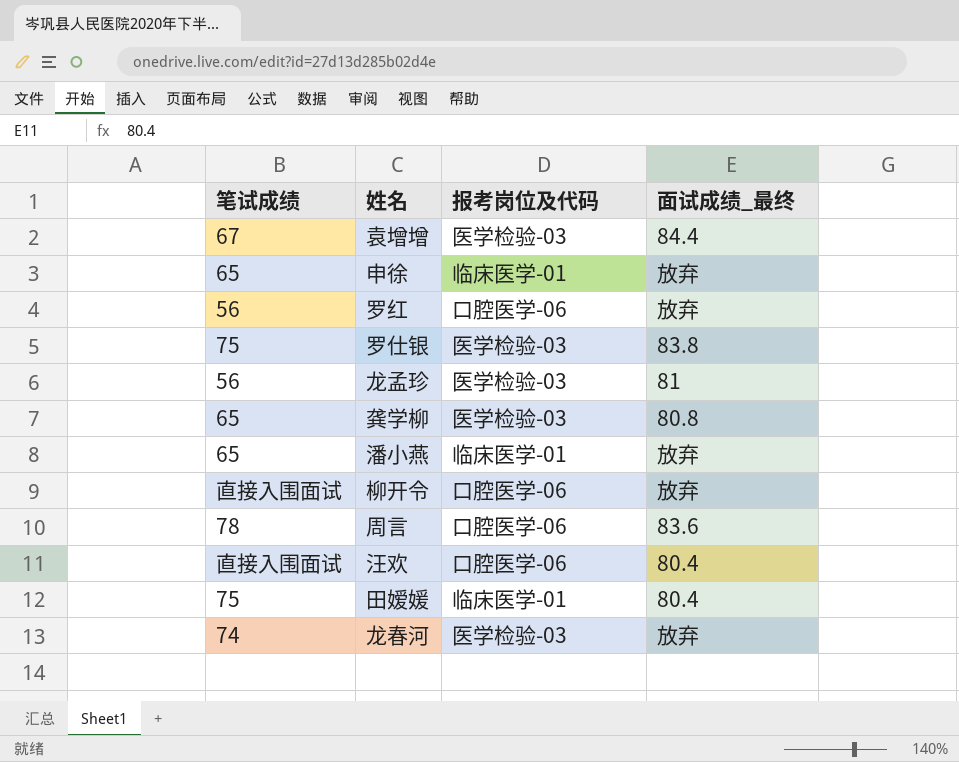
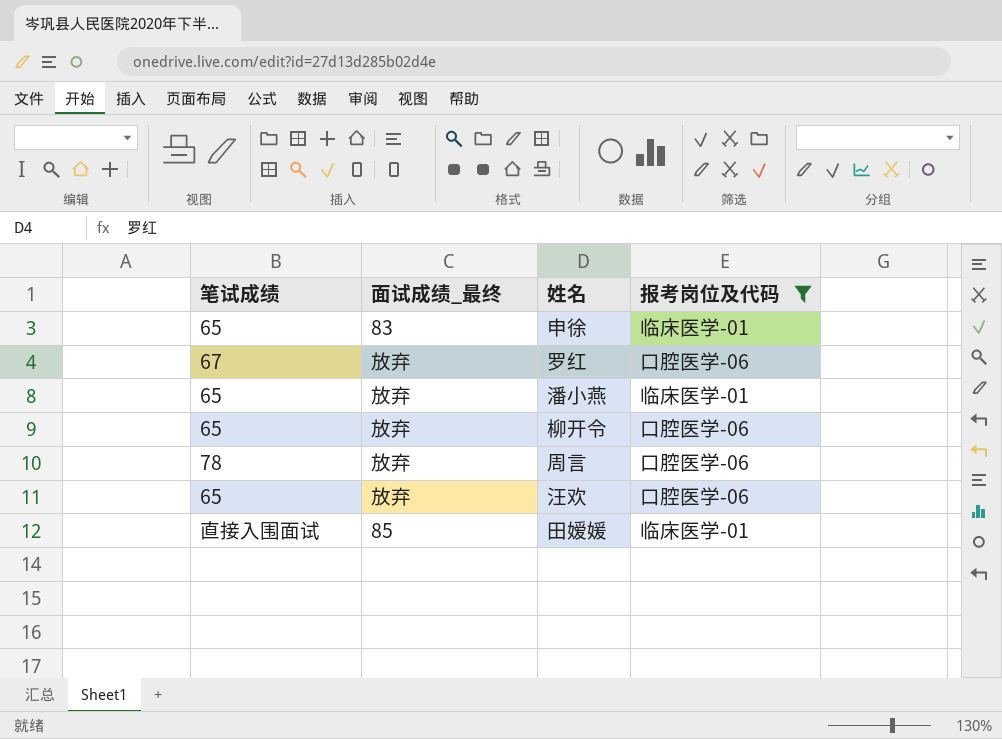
filter: none -> 报考岗位及代码 != 医学检验-03
column 面试成绩_最终 | position: 4 -> 2
申徐 | 面试成绩_最终: 放弃 -> 83
罗红 | 笔试成绩: 56 -> 67
柳开令 | 笔试成绩: 直接入围面试 -> 65
周言 | 面试成绩_最终: 83.6 -> 放弃
汪欢 | 笔试成绩: 直接入围面试 -> 65
汪欢 | 面试成绩_最终: 80.4 -> 放弃
田嫒媛 | 笔试成绩: 75 -> 直接入围面试
田嫒媛 | 面试成绩_最终: 80.4 -> 85

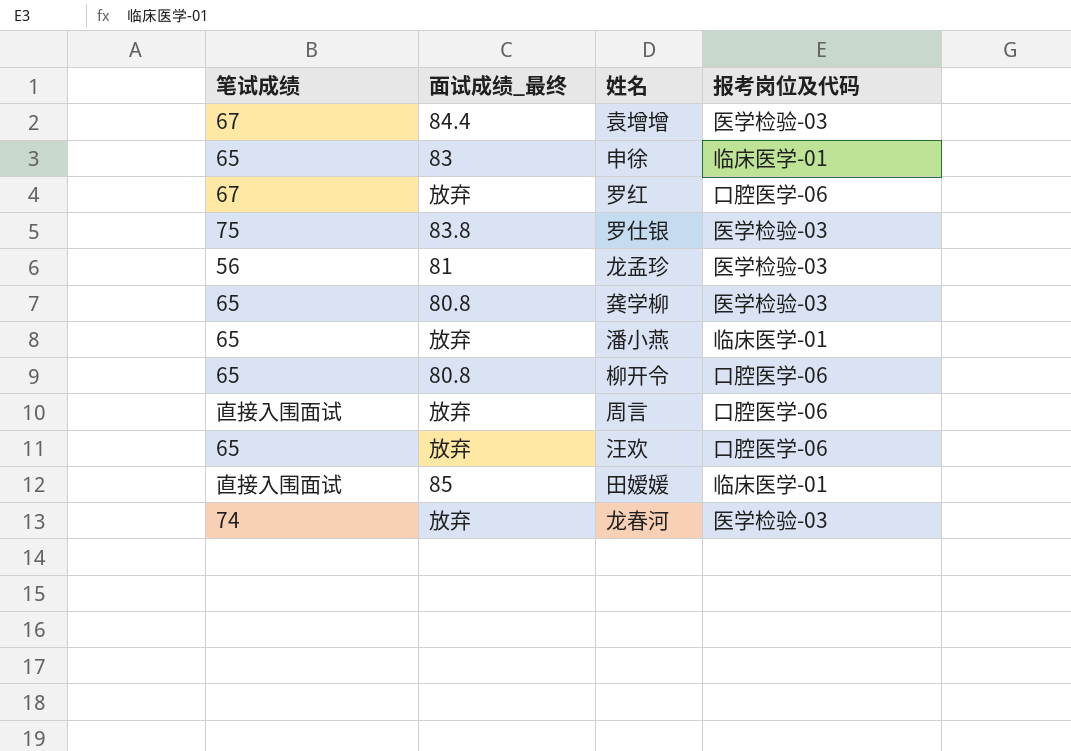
filter: 报考岗位及代码 != 医学检验-03 -> none
柳开令 | 面试成绩_最终: 放弃 -> 80.8
周言 | 笔试成绩: 78 -> 直接入围面试

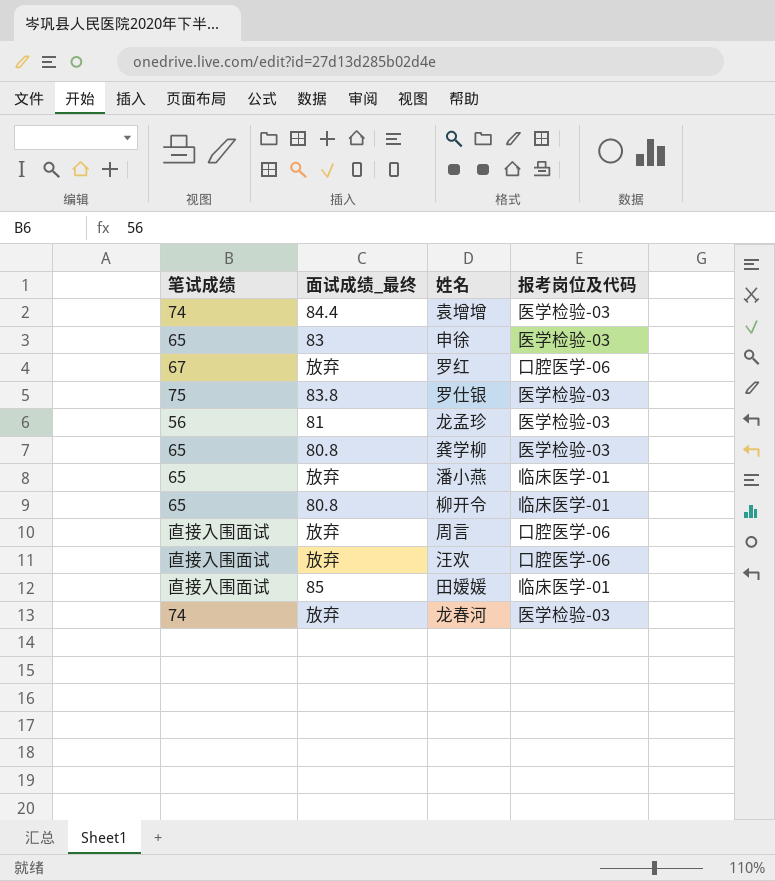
袁增增 | 笔试成绩: 67 -> 74
申徐 | 报考岗位及代码: 临床医学-01 -> 医学检验-03
柳开令 | 报考岗位及代码: 口腔医学-06 -> 临床医学-01
汪欢 | 笔试成绩: 65 -> 直接入围面试

